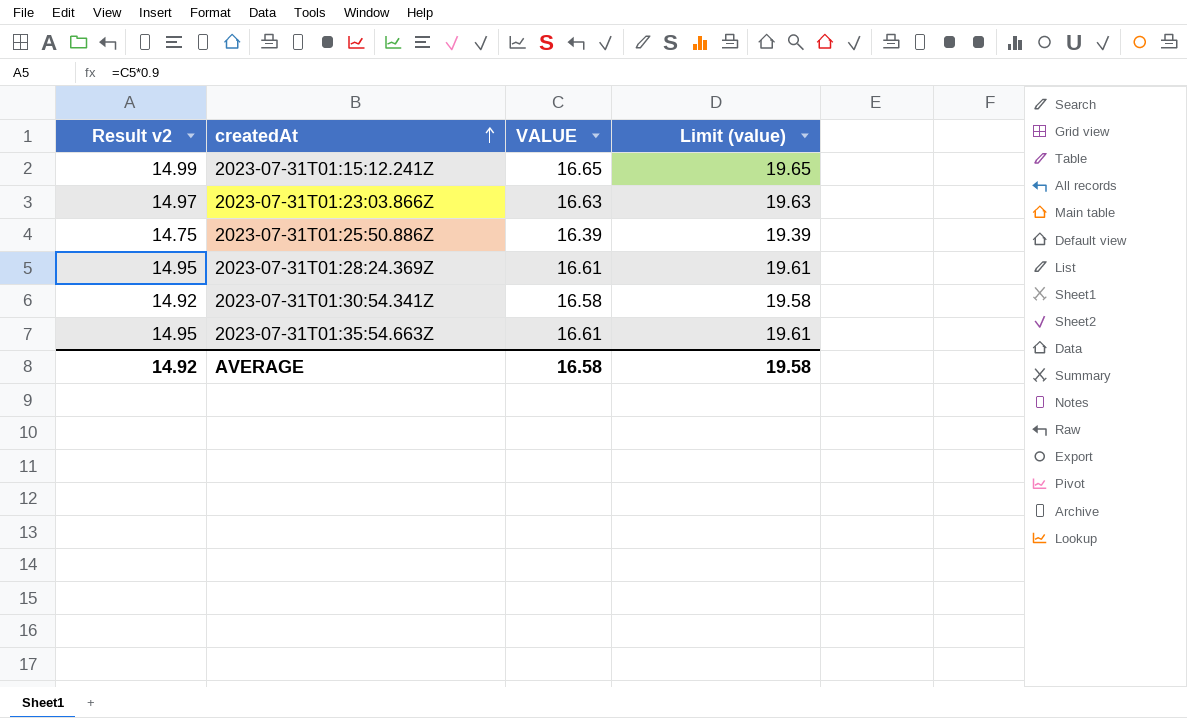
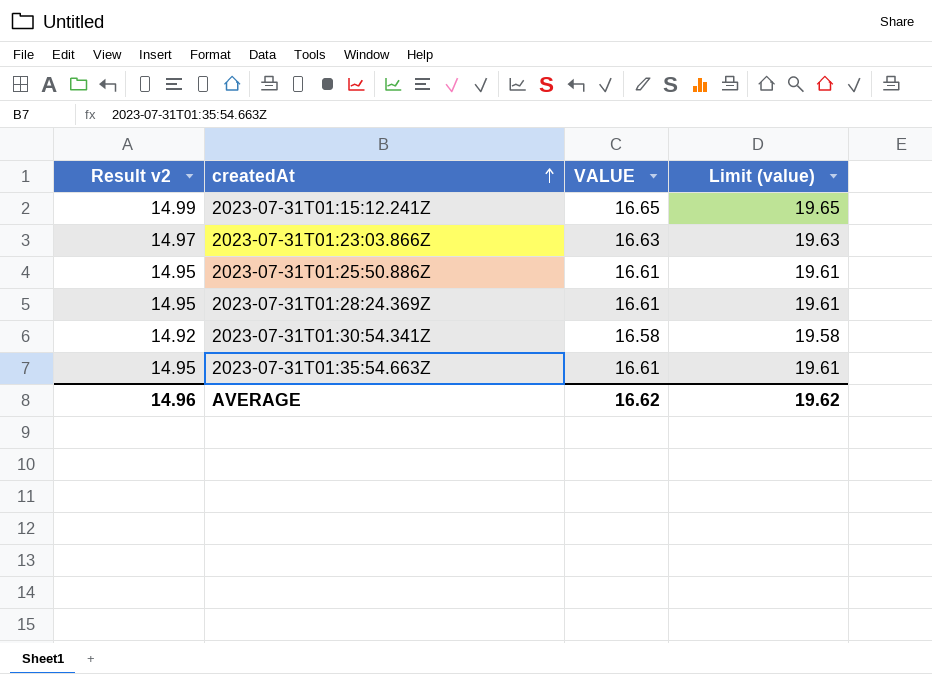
2023-07-31T01:25:50.886Z | Result v2: 14.75 -> 14.95
2023-07-31T01:25:50.886Z | VALUE: 16.39 -> 16.61
2023-07-31T01:25:50.886Z | Limit (value): 19.39 -> 19.61
AVERAGE | Result v2: 14.92 -> 14.96
AVERAGE | VALUE: 16.58 -> 16.62
AVERAGE | Limit (value): 19.58 -> 19.62

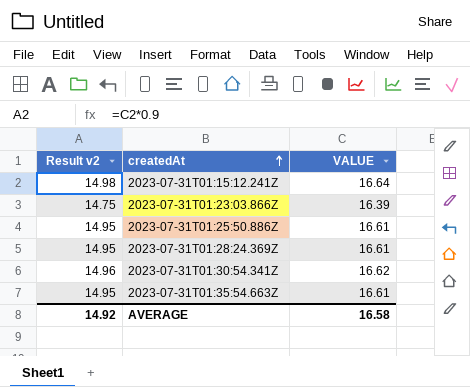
column Limit (value) | formula: [VALUE] + 3 -> none
2023-07-31T01:15:12.241Z | Result v2: 14.99 -> 14.98
2023-07-31T01:15:12.241Z | VALUE: 16.65 -> 16.64
2023-07-31T01:23:03.866Z | Result v2: 14.97 -> 14.75
2023-07-31T01:23:03.866Z | VALUE: 16.63 -> 16.39
2023-07-31T01:30:54.341Z | Result v2: 14.92 -> 14.96
2023-07-31T01:30:54.341Z | VALUE: 16.58 -> 16.62
AVERAGE | Result v2: 14.96 -> 14.92
AVERAGE | VALUE: 16.62 -> 16.58

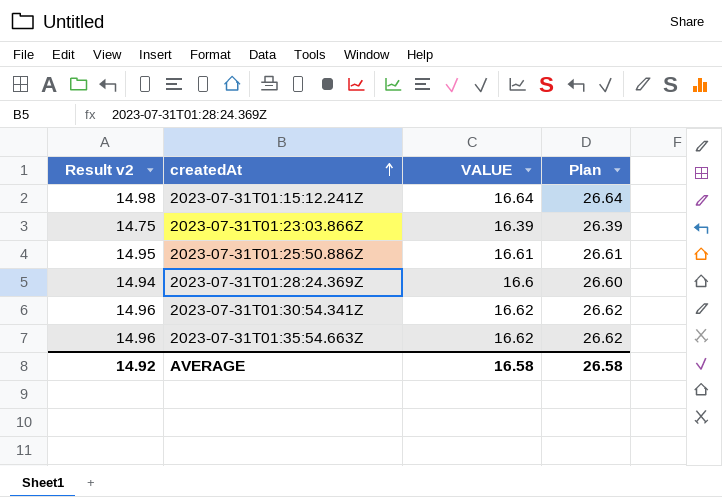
column Plan | formula: none -> [VALUE] + 10
2023-07-31T01:28:24.369Z | Result v2: 14.95 -> 14.94
2023-07-31T01:28:24.369Z | VALUE: 16.61 -> 16.6
2023-07-31T01:35:54.663Z | Result v2: 14.95 -> 14.96
2023-07-31T01:35:54.663Z | VALUE: 16.61 -> 16.62

